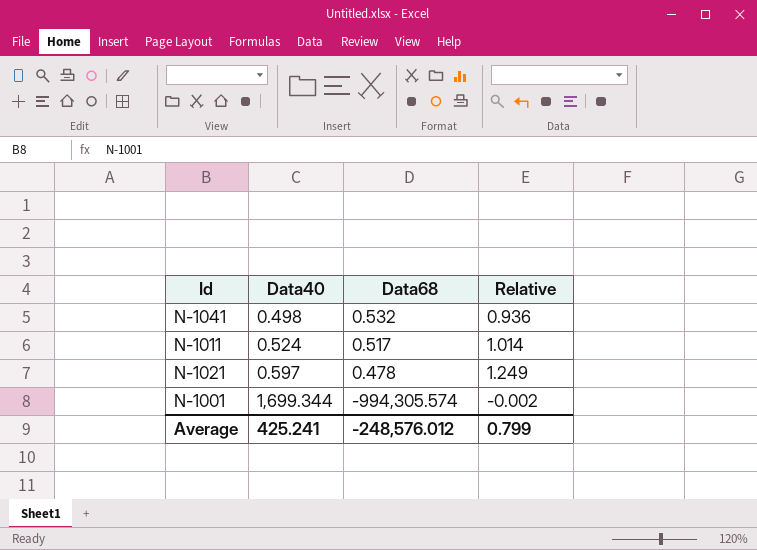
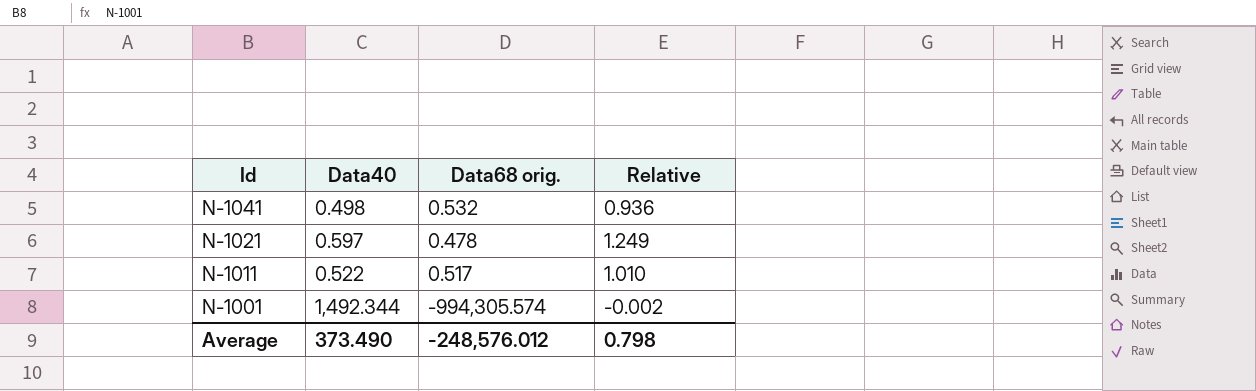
row order: Data40 ascending -> Id descending
column name: Data68 -> Data68 orig.
N-1011 | Data40: 0.524 -> 0.522
N-1011 | Relative: 1.014 -> 1.010
N-1001 | Data40: 1,699.344 -> 1,492.344
Average | Data40: 425.241 -> 373.490
Average | Relative: 0.799 -> 0.798

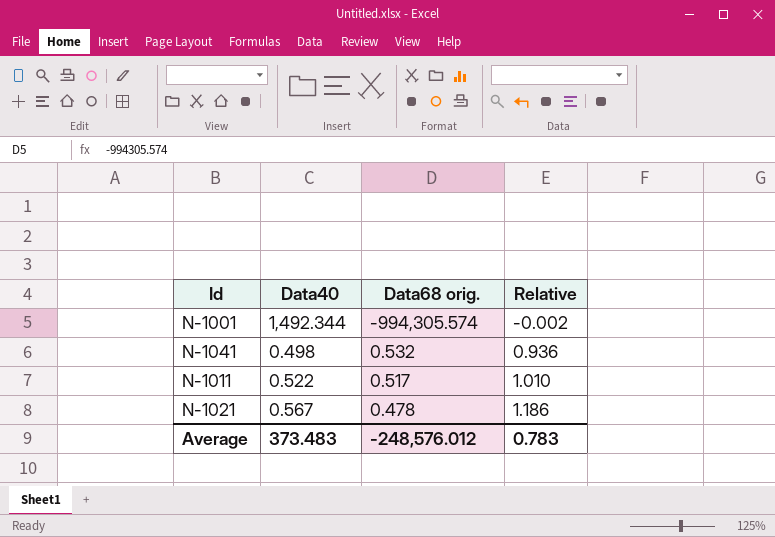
row order: Id descending -> Relative ascending
N-1021 | Data40: 0.597 -> 0.567
N-1021 | Relative: 1.249 -> 1.186
Average | Data40: 373.490 -> 373.483
Average | Relative: 0.798 -> 0.783

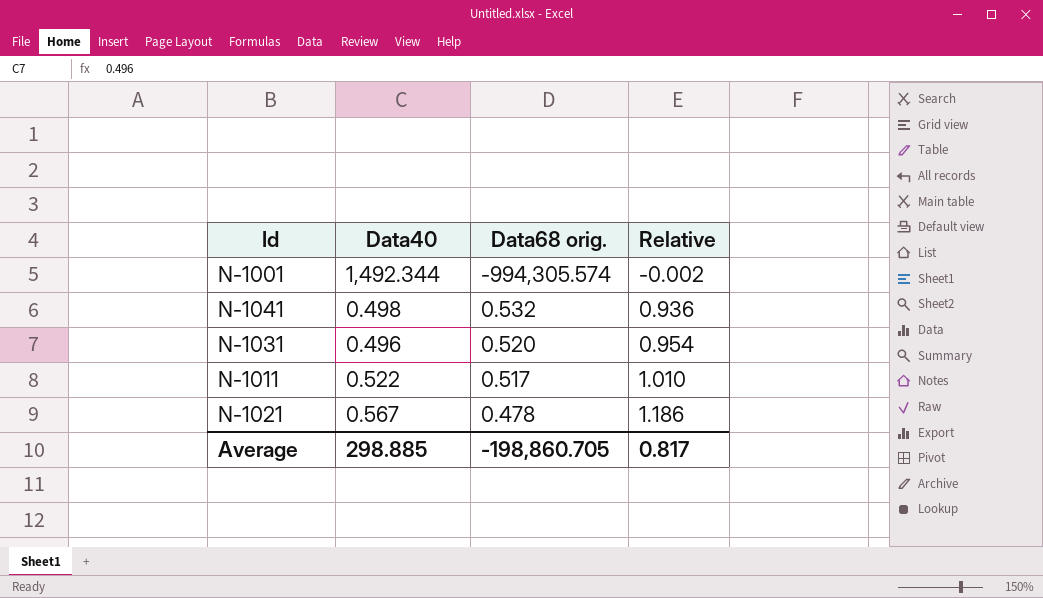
row N-1031: none -> 0.496 | 0.520 | 0.954
Average | Data40: 373.483 -> 298.885
Average | Data68 orig.: -248,576.012 -> -198,860.705
Average | Relative: 0.783 -> 0.817

